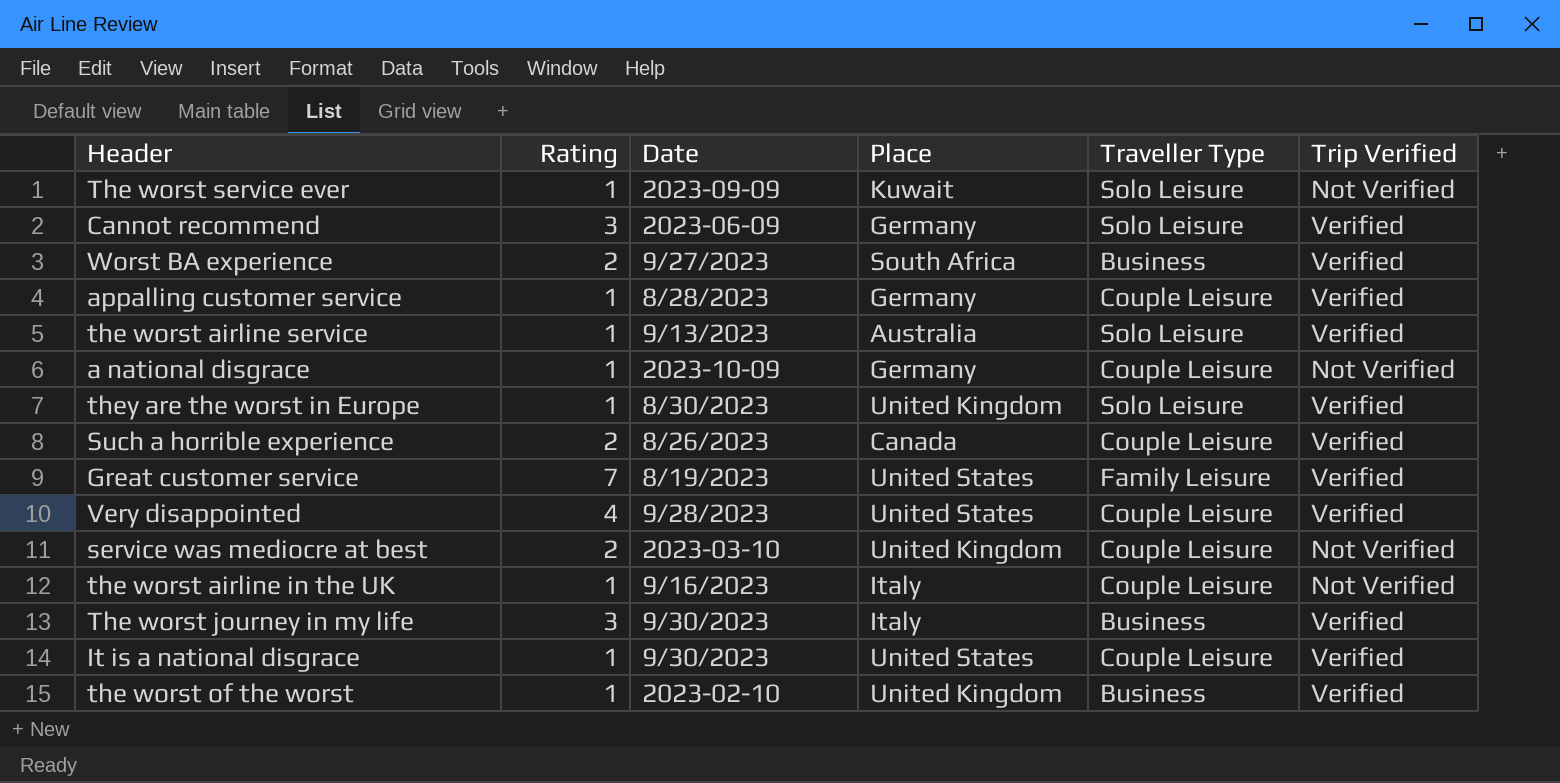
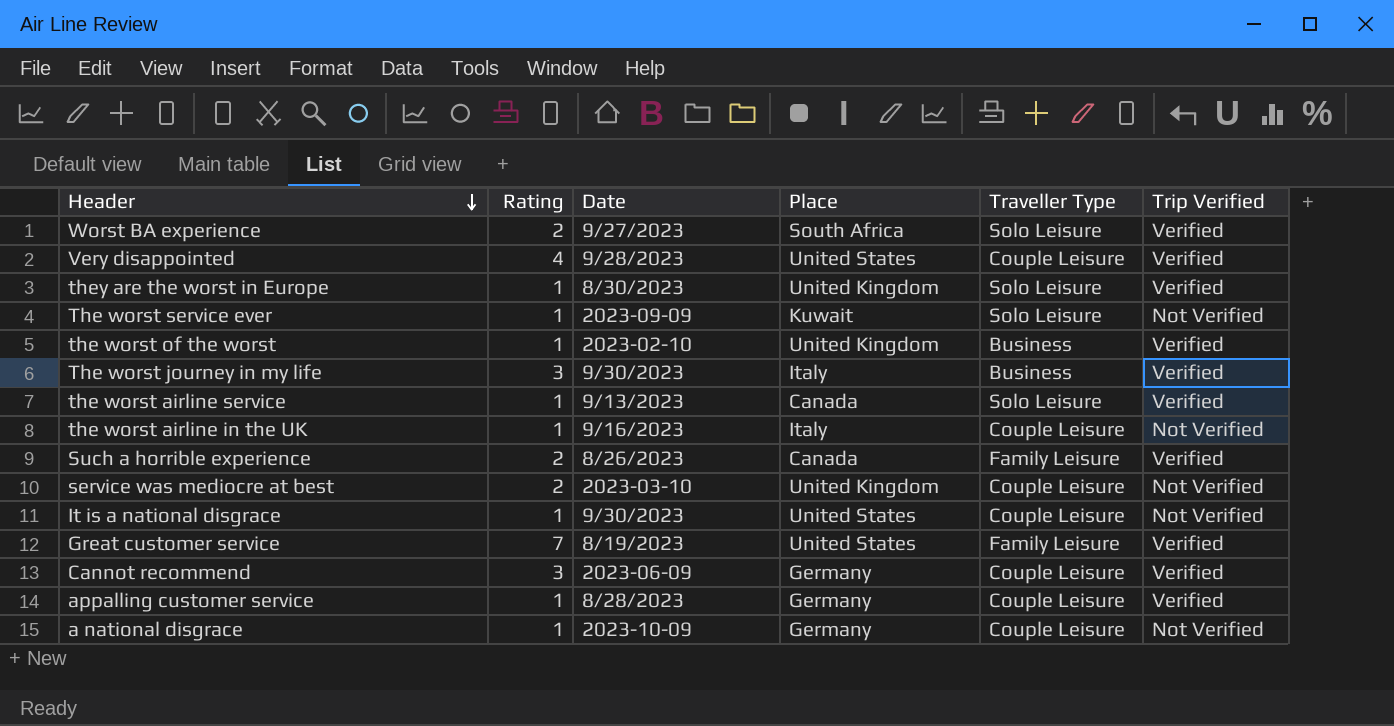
row order: none -> Header descending
Worst BA experience | Traveller Type: Business -> Solo Leisure
the worst airline service | Place: Australia -> Canada
Such a horrible experience | Traveller Type: Couple Leisure -> Family Leisure
It is a national disgrace | Trip Verified: Verified -> Not Verified
Cannot recommend | Traveller Type: Solo Leisure -> Couple Leisure

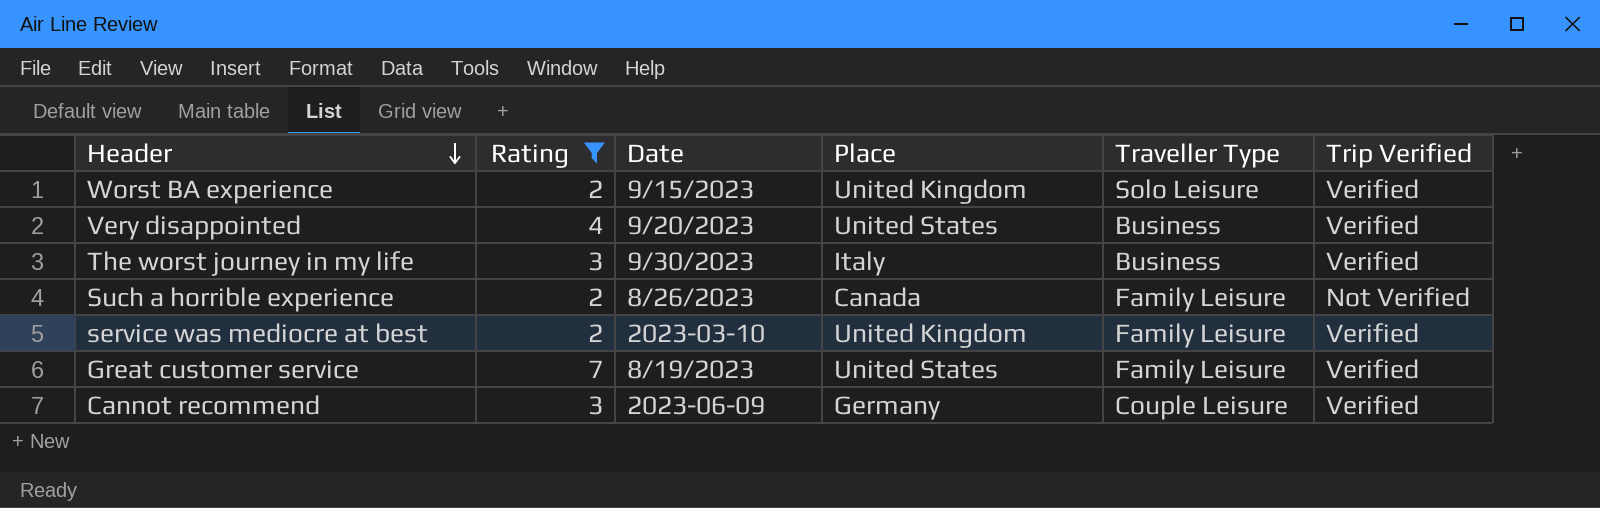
filter: none -> Rating != 1
Worst BA experience | Date: 9/27/2023 -> 9/15/2023
Worst BA experience | Place: South Africa -> United Kingdom
Very disappointed | Date: 9/28/2023 -> 9/20/2023
Very disappointed | Traveller Type: Couple Leisure -> Business
Such a horrible experience | Trip Verified: Verified -> Not Verified
service was mediocre at best | Traveller Type: Couple Leisure -> Family Leisure
service was mediocre at best | Trip Verified: Not Verified -> Verified

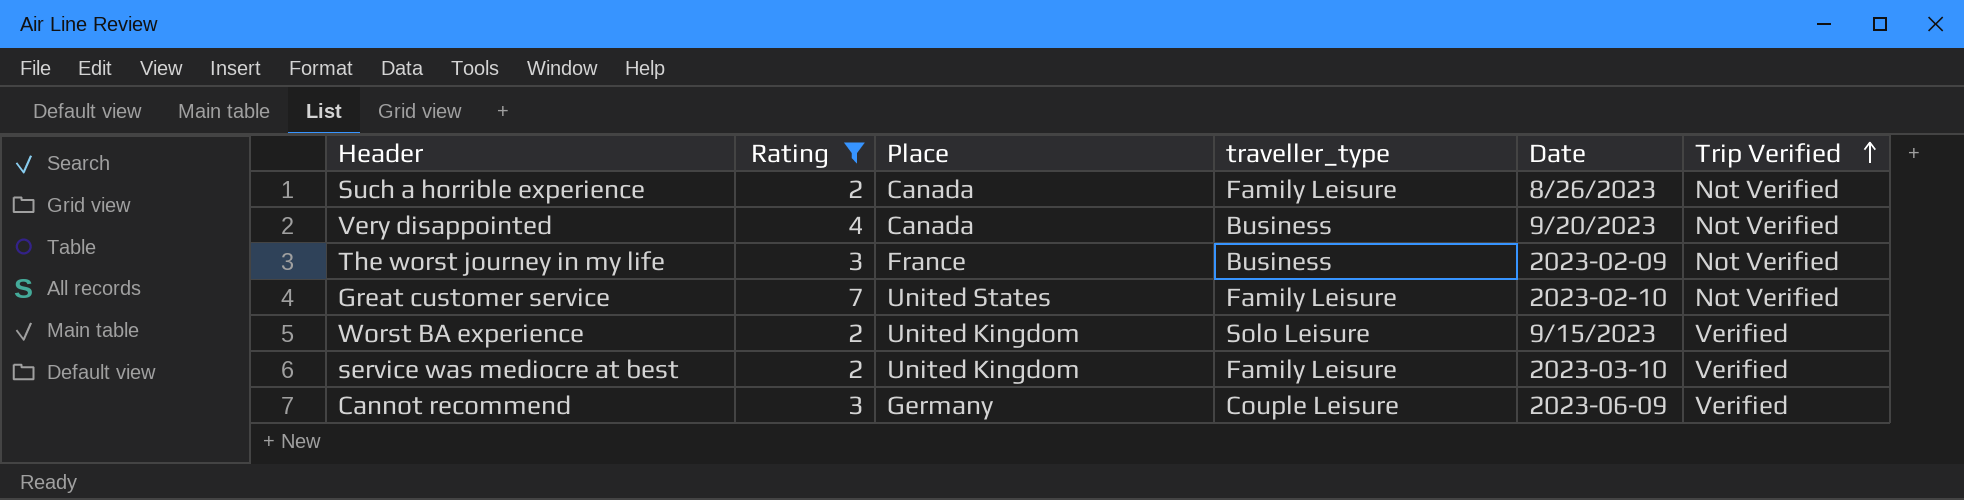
row order: Header descending -> Trip Verified ascending
column name: Traveller Type -> traveller_type
column Date | position: 3 -> 5
Very disappointed | Place: United States -> Canada
Very disappointed | Trip Verified: Verified -> Not Verified
The worst journey in my life | Place: Italy -> France
The worst journey in my life | Date: 9/30/2023 -> 2023-02-09
The worst journey in my life | Trip Verified: Verified -> Not Verified
Great customer service | Date: 8/19/2023 -> 2023-02-10
Great customer service | Trip Verified: Verified -> Not Verified

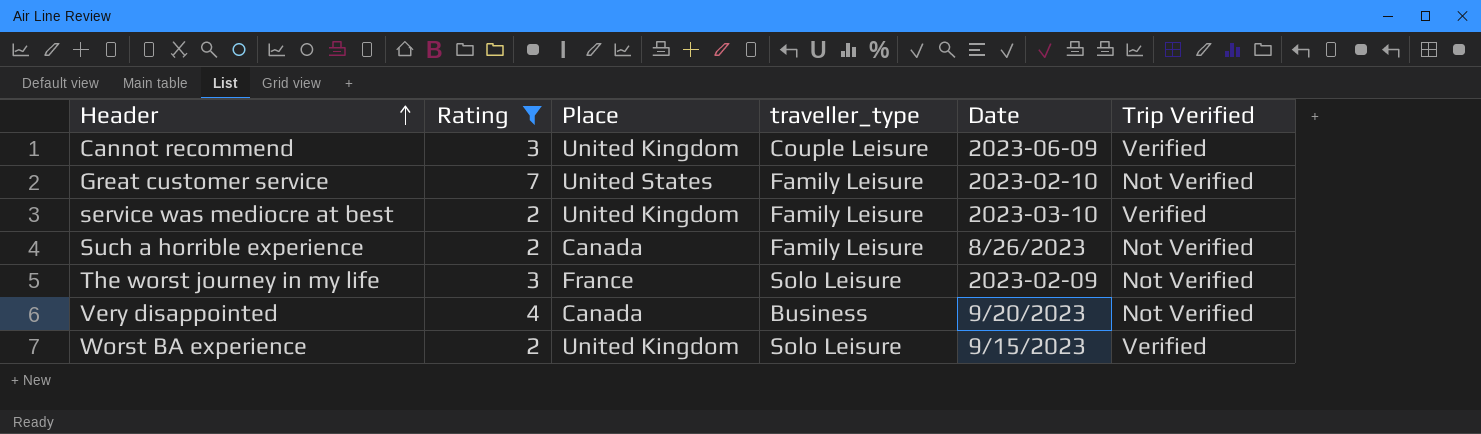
row order: Trip Verified ascending -> Header ascending
Cannot recommend | Place: Germany -> United Kingdom
The worst journey in my life | traveller_type: Business -> Solo Leisure

